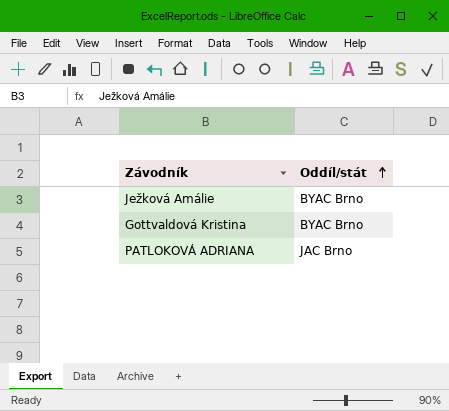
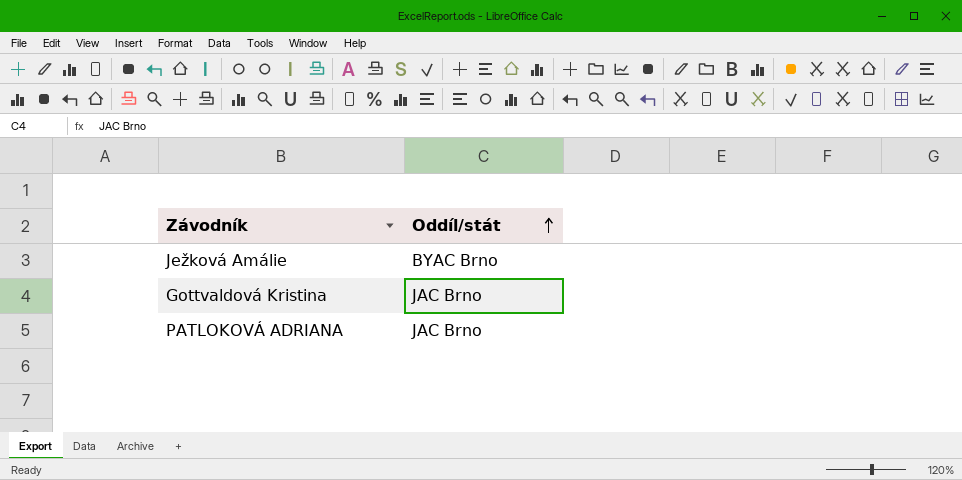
Gottvaldová Kristina | Oddíl/stát: BYAC Brno -> JAC Brno

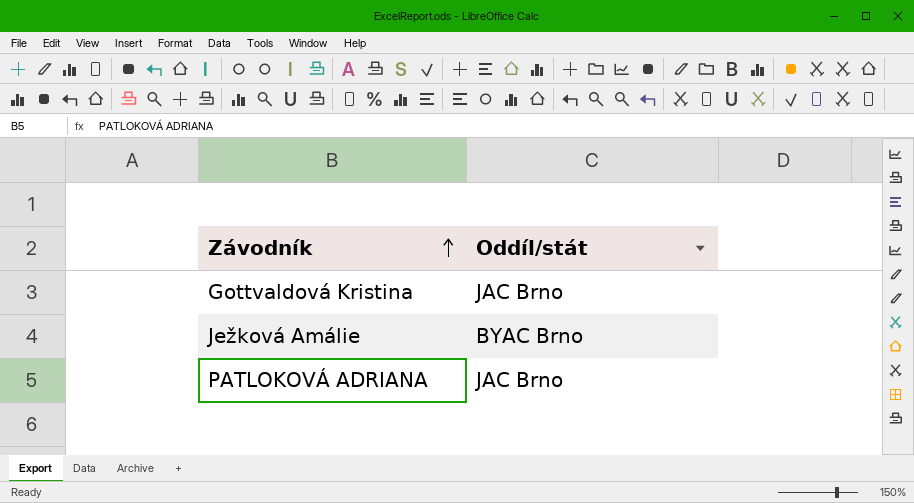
row order: Oddíl/stát ascending -> Závodník ascending

